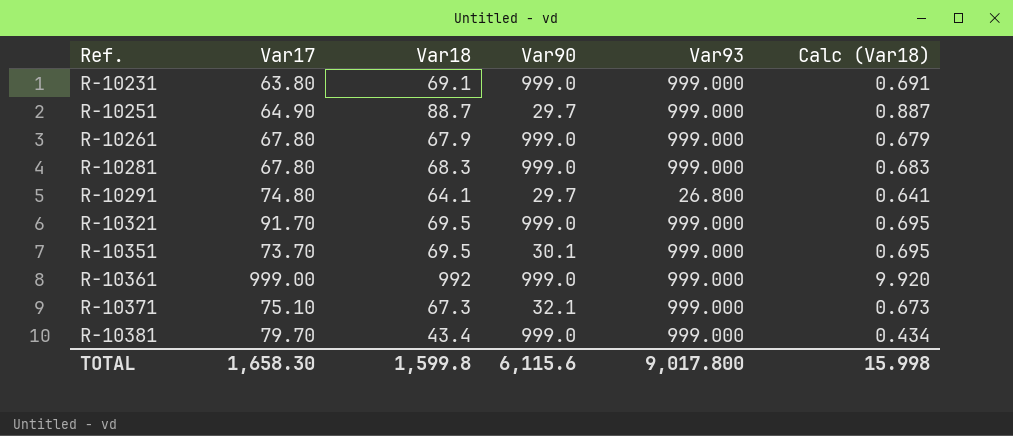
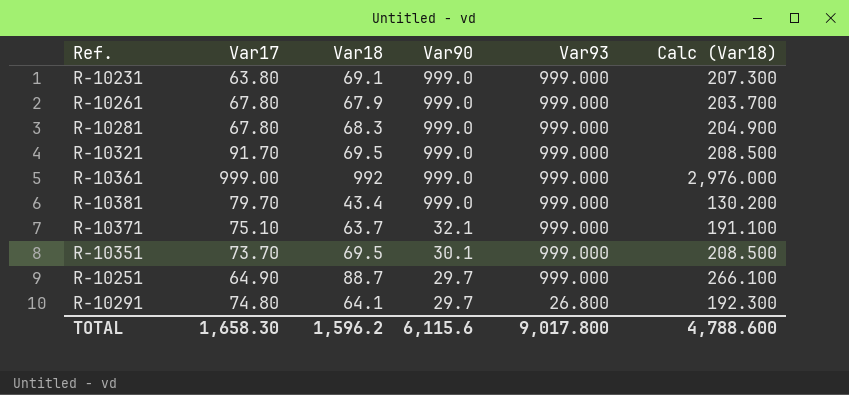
row order: Ref. ascending -> Var90 descending
column Calc (Var18) | formula: [Var18] * 0.01 -> [Var18] * 3
R-10371 | Var18: 67.3 -> 63.7
TOTAL | Var18: 1,599.8 -> 1,596.2
TOTAL | Calc (Var18): 15.998 -> 4,788.600

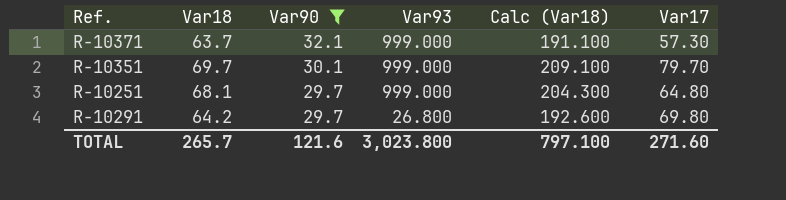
filter: none -> Var90 != 999.0
column Var17 | position: 2 -> 6
R-10371 | Var17: 75.10 -> 57.30
R-10351 | Var18: 69.5 -> 69.7
R-10351 | Calc (Var18): 208.500 -> 209.100
R-10351 | Var17: 73.70 -> 79.70
R-10251 | Var18: 88.7 -> 68.1
R-10251 | Calc (Var18): 266.100 -> 204.300
R-10251 | Var17: 64.90 -> 64.80
R-10291 | Var18: 64.1 -> 64.2
R-10291 | Calc (Var18): 192.300 -> 192.600
R-10291 | Var17: 74.80 -> 69.80
TOTAL | Var18: 1,596.2 -> 265.7
TOTAL | Var90: 6,115.6 -> 121.6
TOTAL | Var93: 9,017.800 -> 3,023.800
TOTAL | Calc (Var18): 4,788.600 -> 797.100
TOTAL | Var17: 1,658.30 -> 271.60

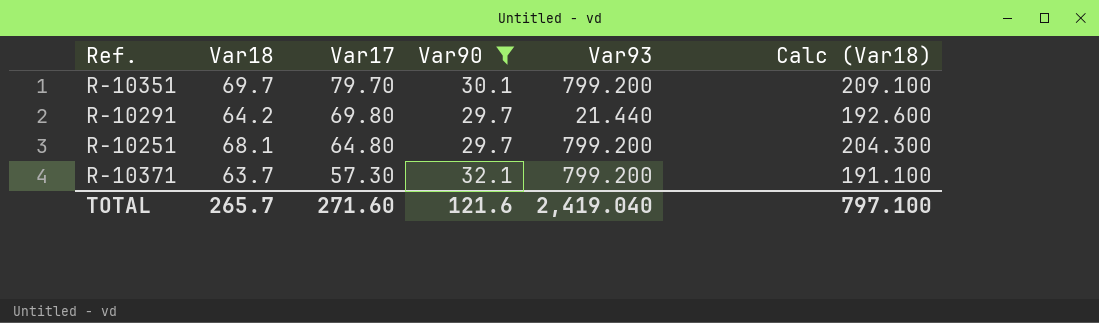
row order: Var90 descending -> Var17 descending
column Var17 | position: 6 -> 3
R-10351 | Var93: 999.000 -> 799.200
R-10291 | Var93: 26.800 -> 21.440
R-10251 | Var93: 999.000 -> 799.200
R-10371 | Var93: 999.000 -> 799.200
TOTAL | Var93: 3,023.800 -> 2,419.040

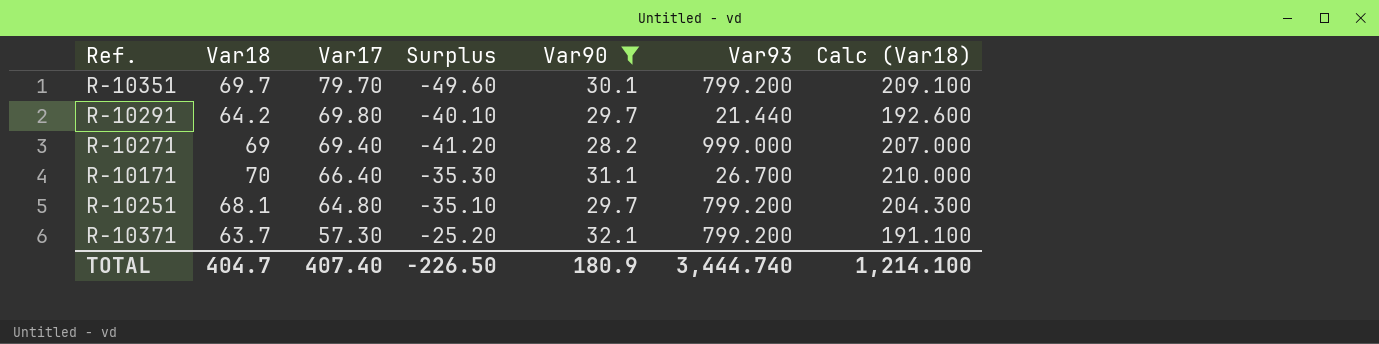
column Surplus | formula: none -> [Var90] - [Var17]
row R-10271: none -> 69 | 69.40 | -41.20 | 28.2 | 999.000 | 207.000
row R-10171: none -> 70 | 66.40 | -35.30 | 31.1 | 26.700 | 210.000
TOTAL | Var18: 265.7 -> 404.7
TOTAL | Var17: 271.60 -> 407.40
TOTAL | Var90: 121.6 -> 180.9
TOTAL | Var93: 2,419.040 -> 3,444.740
TOTAL | Calc (Var18): 797.100 -> 1,214.100

